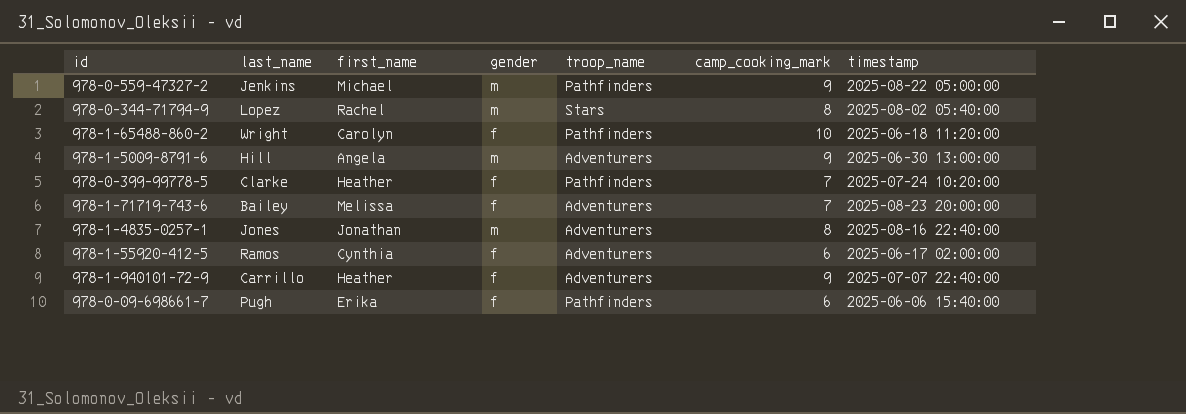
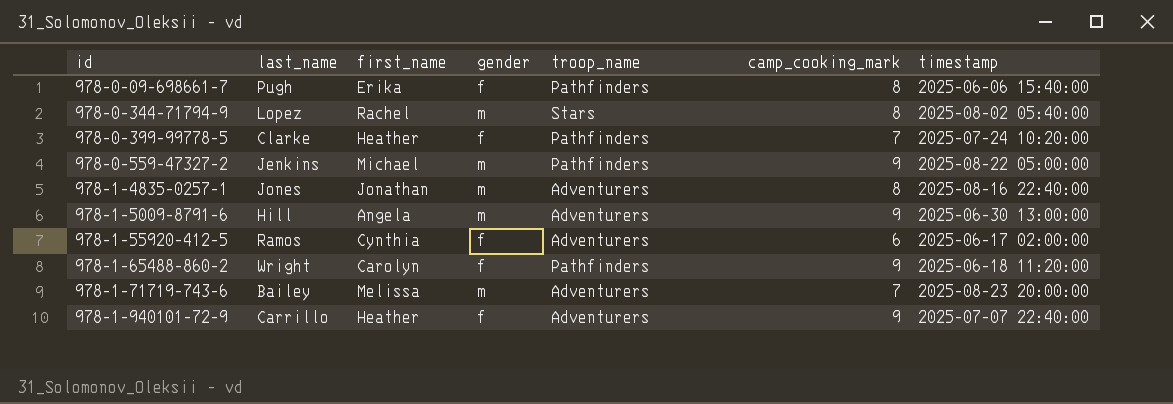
row order: none -> id ascending
978-0-09-698661-7 | camp_cooking_mark: 6 -> 8
978-1-65488-860-2 | camp_cooking_mark: 10 -> 9
978-1-71719-743-6 | gender: f -> m

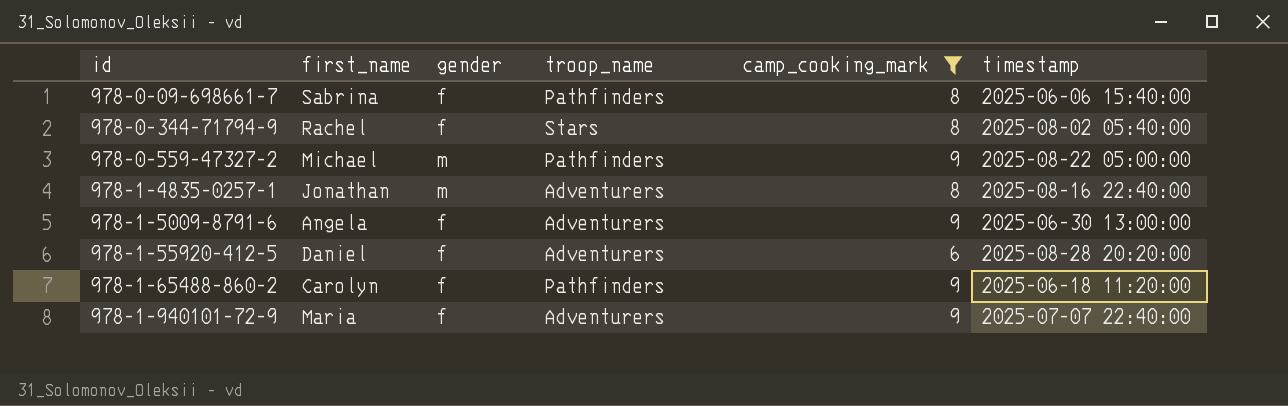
filter: none -> camp_cooking_mark != 7
column last_name | position: 2 -> none
978-0-09-698661-7 | first_name: Erika -> Sabrina
978-0-344-71794-9 | gender: m -> f
978-1-5009-8791-6 | gender: m -> f
978-1-55920-412-5 | first_name: Cynthia -> Daniel
978-1-55920-412-5 | timestamp: 2025-06-17 02:00:00 -> 2025-08-28 20:20:00
978-1-940101-72-9 | first_name: Heather -> Maria

